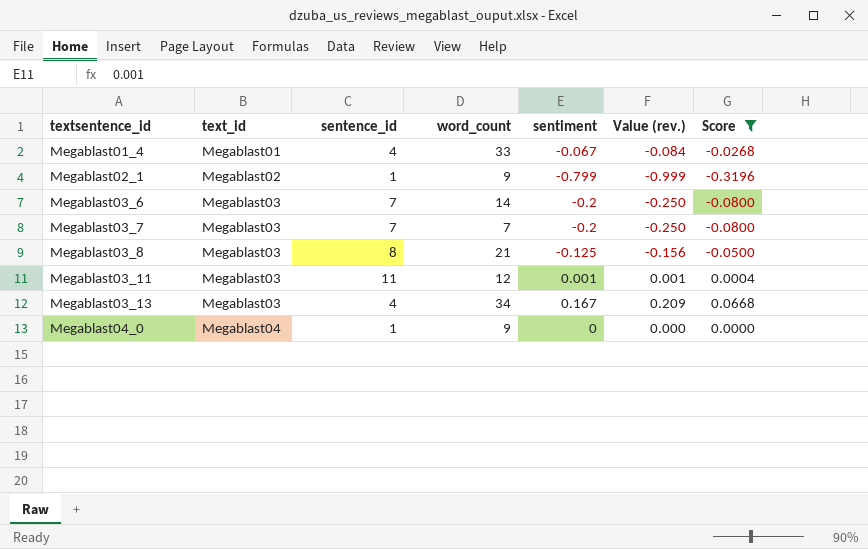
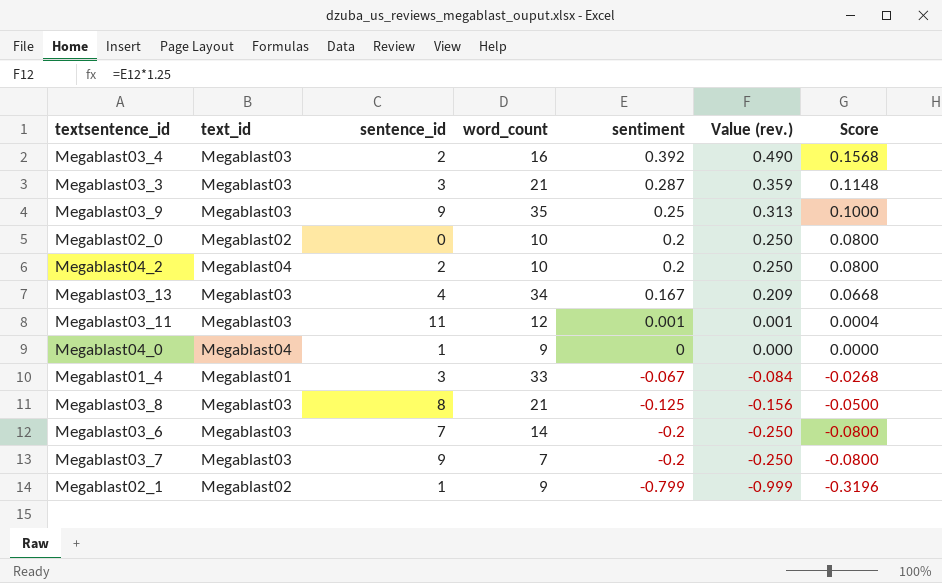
filter: Score <= 0.0668 -> none
row order: textsentence_id ascending -> sentiment descending
Megablast01_4 | sentence_id: 4 -> 3
Megablast03_7 | sentence_id: 7 -> 9

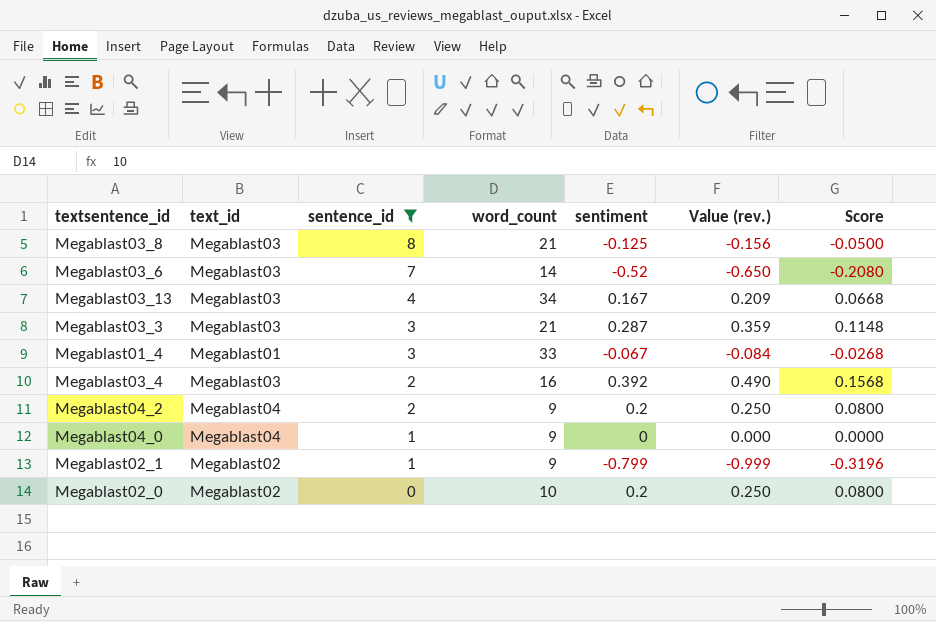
filter: none -> sentence_id <= 8
row order: sentiment descending -> sentence_id descending
Megablast03_6 | sentiment: -0.2 -> -0.52
Megablast03_6 | Value (rev.): -0.250 -> -0.650
Megablast03_6 | Score: -0.0800 -> -0.2080
Megablast04_2 | word_count: 10 -> 9

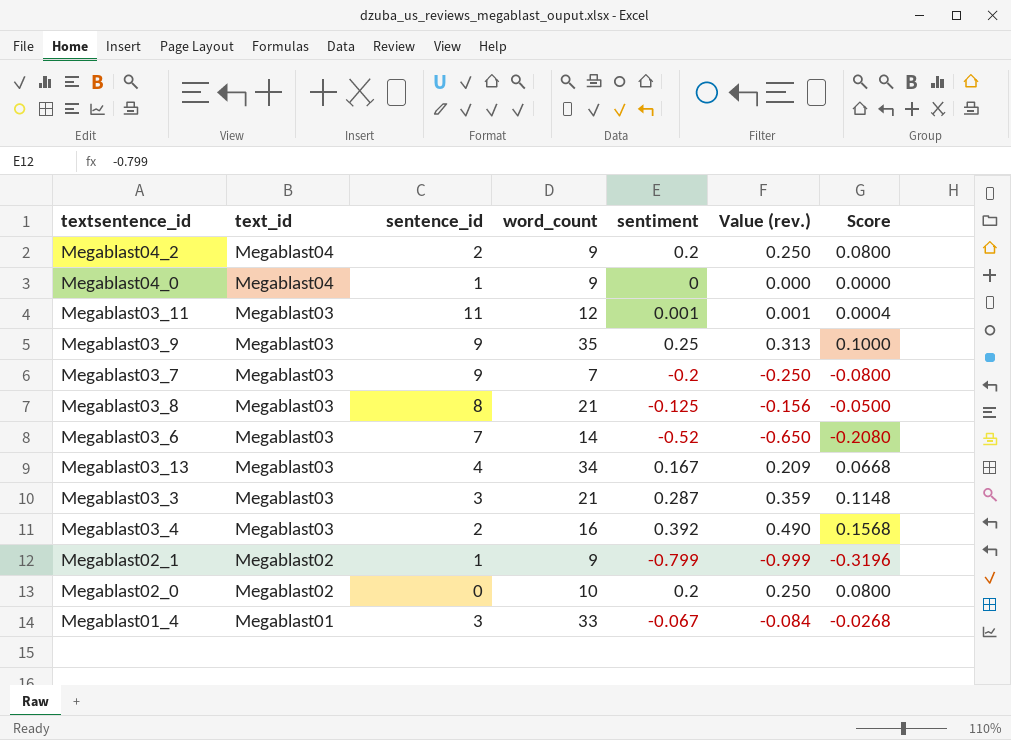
filter: sentence_id <= 8 -> none
row order: sentence_id descending -> text_id descending

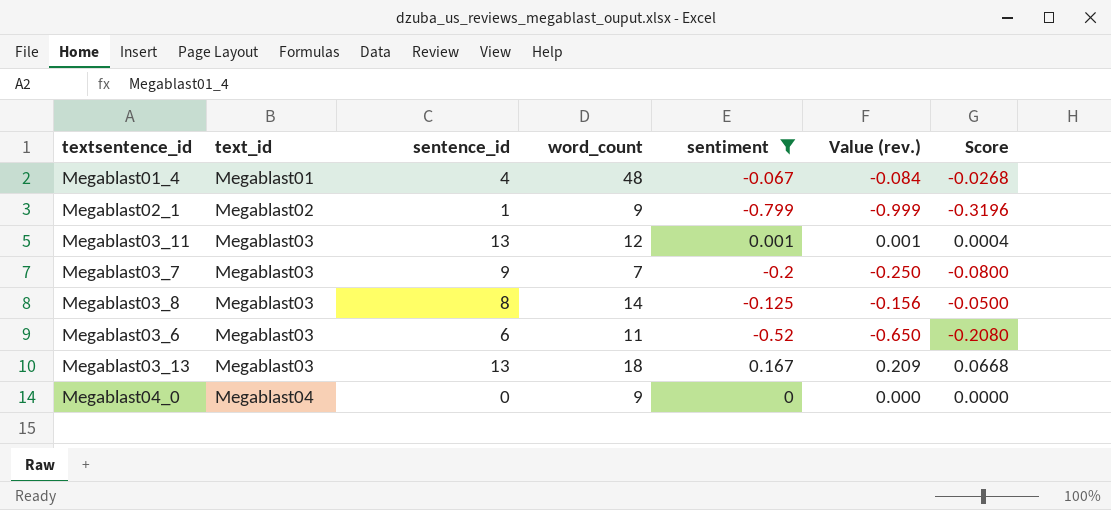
filter: none -> sentiment <= 0.167
row order: text_id descending -> text_id ascending
Megablast01_4 | sentence_id: 3 -> 4
Megablast01_4 | word_count: 33 -> 48
Megablast03_11 | sentence_id: 11 -> 13
Megablast03_8 | word_count: 21 -> 14
Megablast03_6 | sentence_id: 7 -> 6
Megablast03_6 | word_count: 14 -> 11
Megablast03_13 | sentence_id: 4 -> 13
Megablast03_13 | word_count: 34 -> 18
Megablast04_0 | sentence_id: 1 -> 0

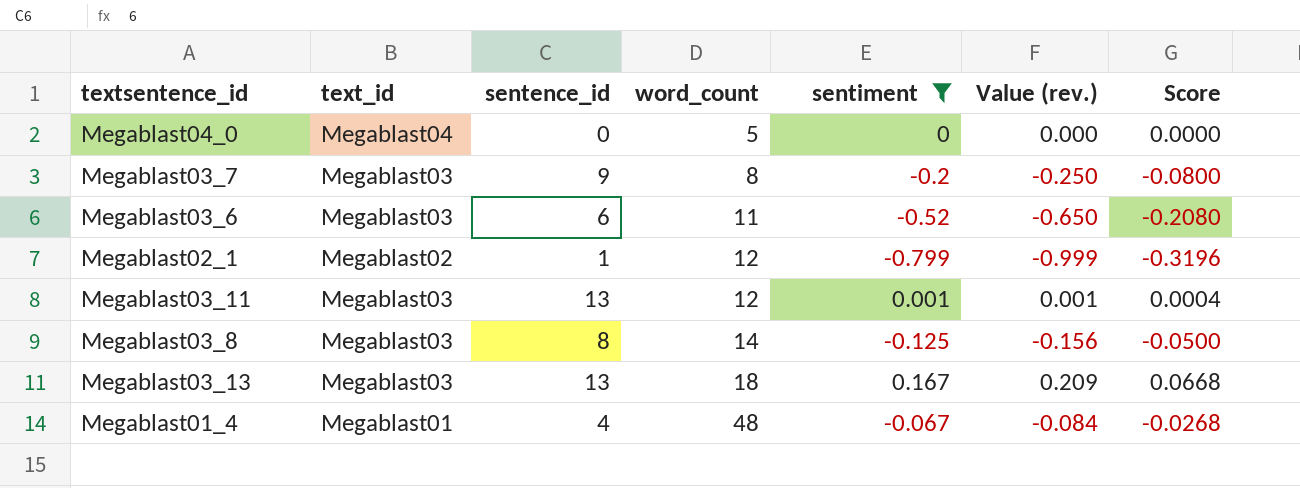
row order: text_id ascending -> word_count ascending
Megablast04_0 | word_count: 9 -> 5
Megablast03_7 | word_count: 7 -> 8
Megablast02_1 | word_count: 9 -> 12

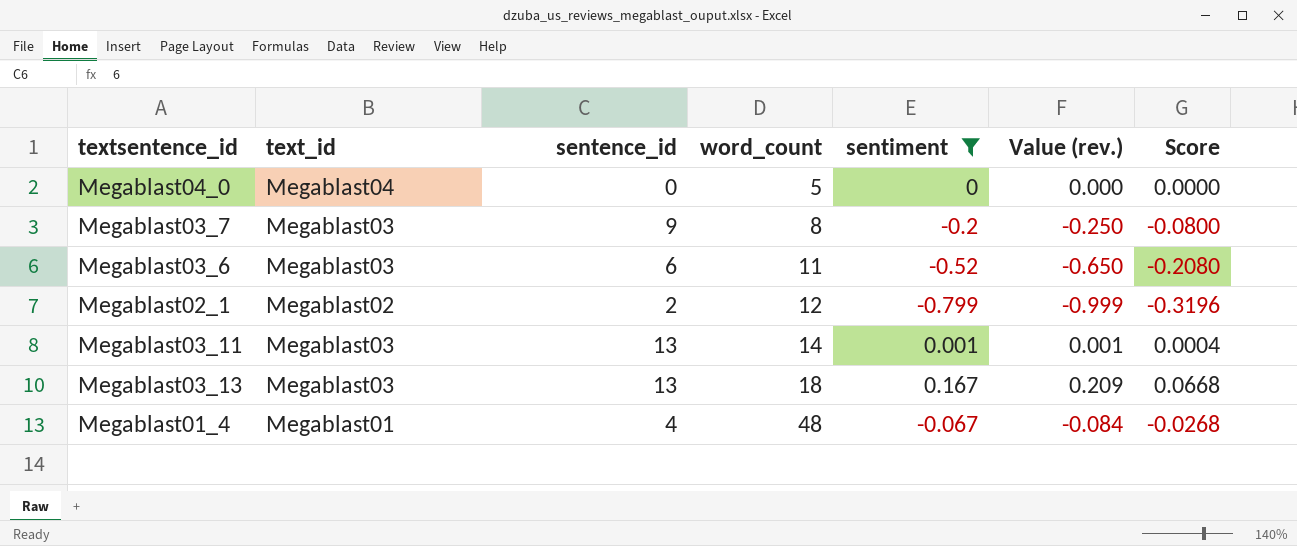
row Megablast03_8: Megablast03 | 8 | 14 | -0.125 | -0.156 | -0.0500 -> none
Megablast02_1 | sentence_id: 1 -> 2
Megablast03_11 | word_count: 12 -> 14

